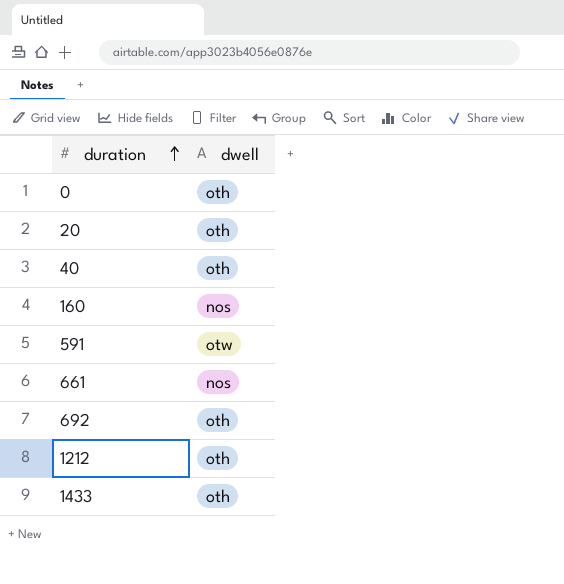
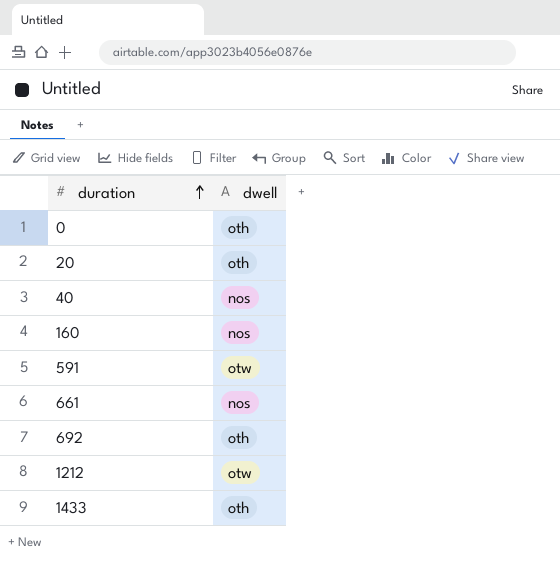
40 | dwell: oth -> nos
1212 | dwell: oth -> otw

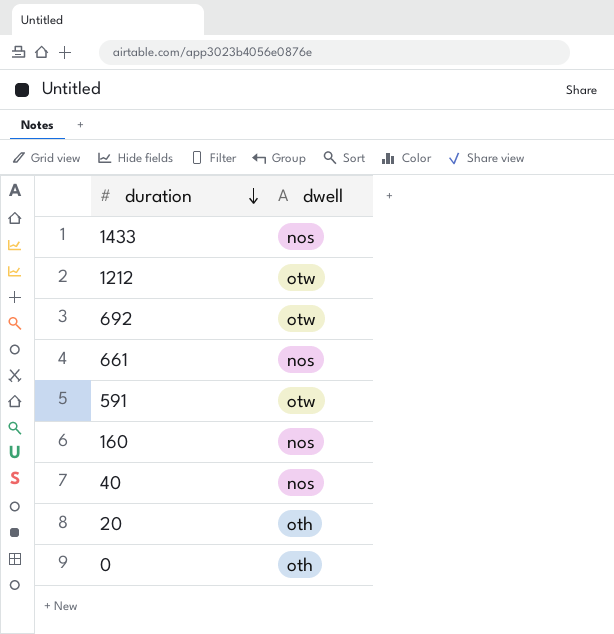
row order: duration ascending -> duration descending
1433 | dwell: oth -> nos
692 | dwell: oth -> otw

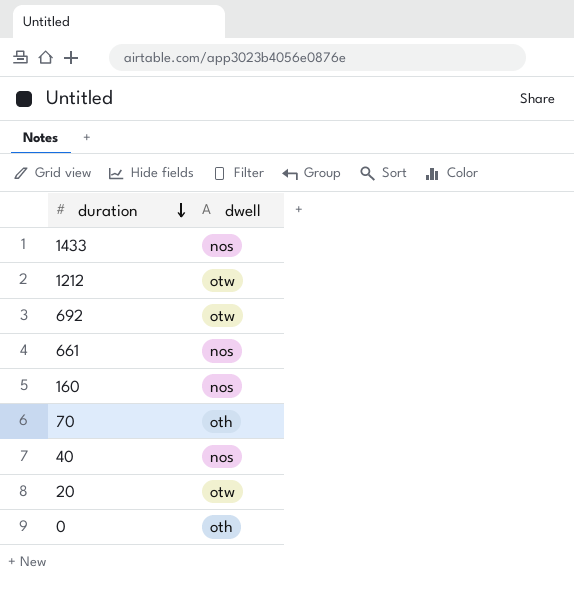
row 591: otw -> none
row 70: none -> oth
20 | dwell: oth -> otw

